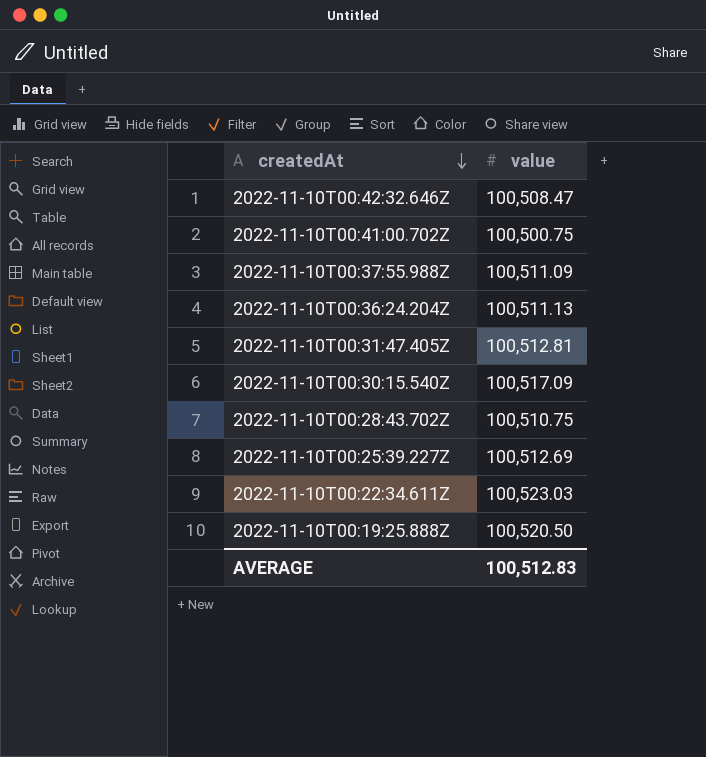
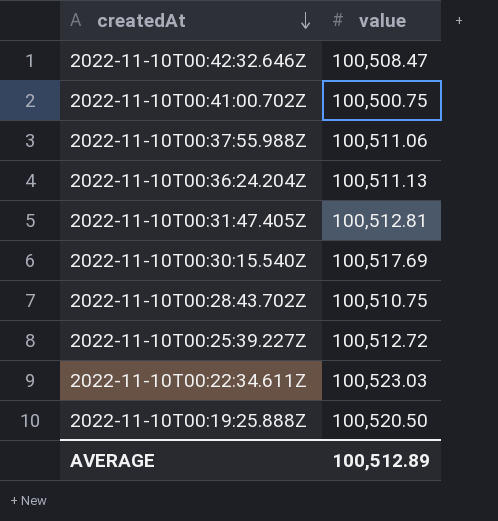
2022-11-10T00:37:55.988Z | value: 100,511.09 -> 100,511.06
2022-11-10T00:30:15.540Z | value: 100,517.09 -> 100,517.69
2022-11-10T00:25:39.227Z | value: 100,512.69 -> 100,512.72
AVERAGE | value: 100,512.83 -> 100,512.89

